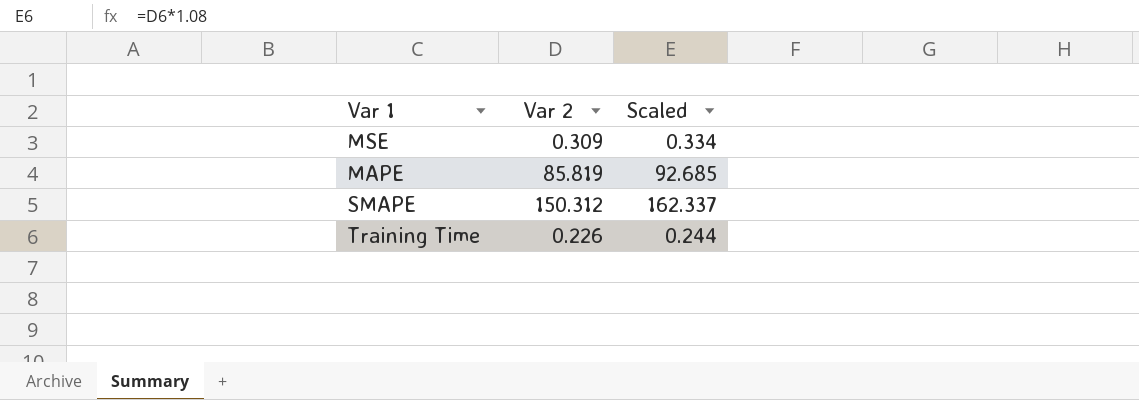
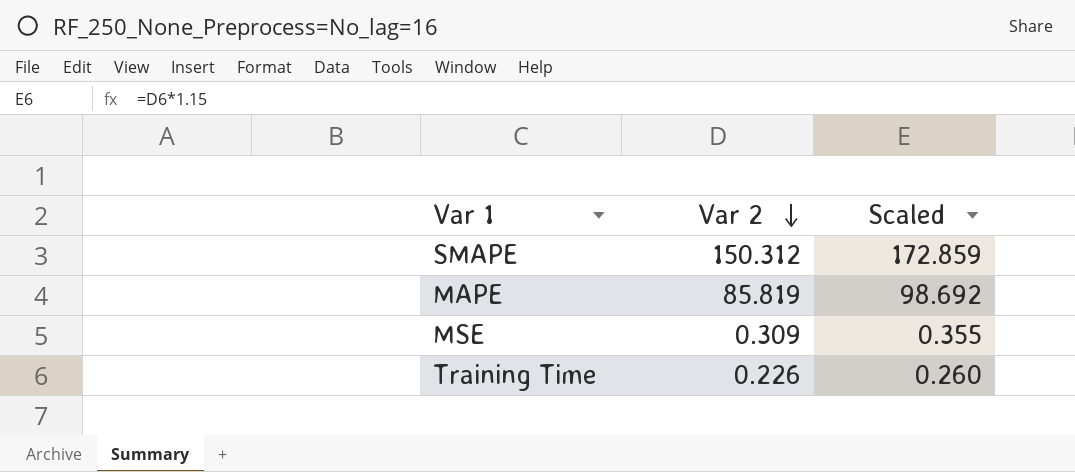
row order: none -> Var 2 descending
column Scaled | formula: [Var 2] * 1.08 -> [Var 2] * 1.15

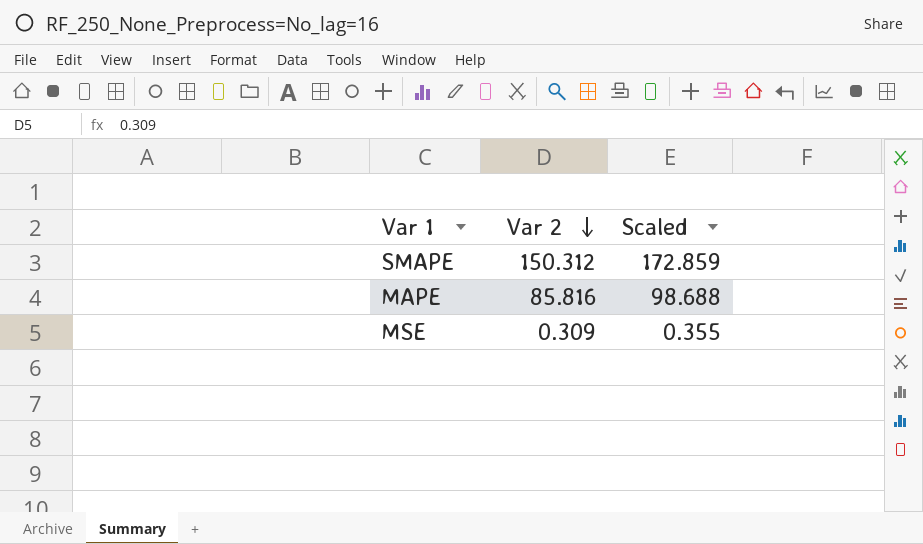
row Training Time: 0.226 | 0.260 -> none
MAPE | Var 2: 85.819 -> 85.816
MAPE | Scaled: 98.692 -> 98.688

